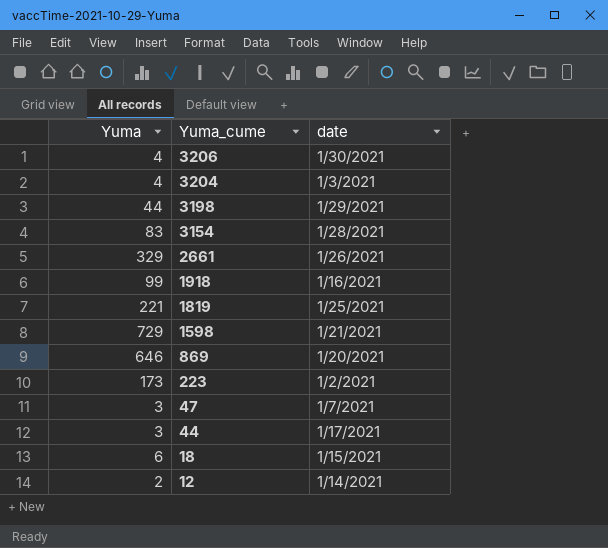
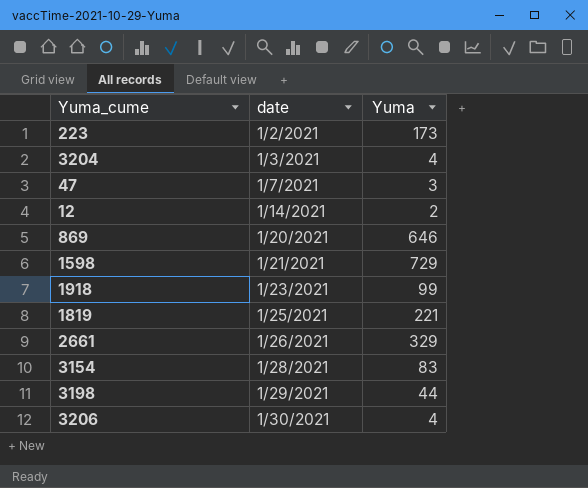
row order: Yuma_cume descending -> date ascending
column Yuma | position: 1 -> 3
row 44: 3 | 1/17/2021 -> none
row 18: 6 | 1/15/2021 -> none
1918 | date: 1/16/2021 -> 1/23/2021

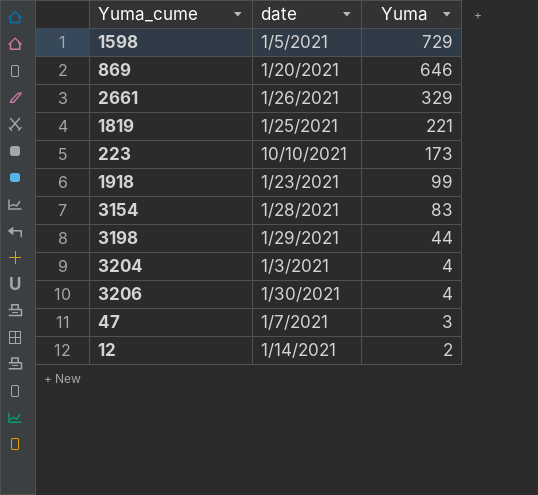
row order: date ascending -> Yuma descending
1598 | date: 1/21/2021 -> 1/5/2021
223 | date: 1/2/2021 -> 10/10/2021

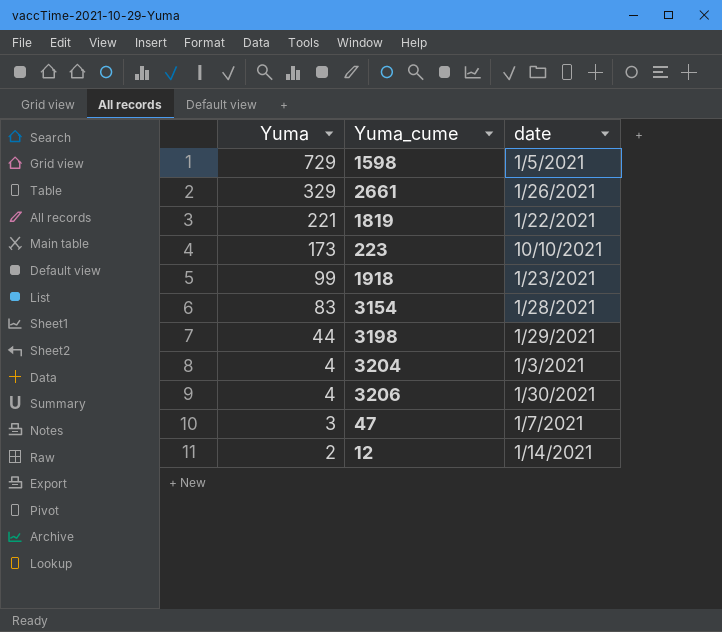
column Yuma | position: 3 -> 1
row 869: 1/20/2021 | 646 -> none
1819 | date: 1/25/2021 -> 1/22/2021

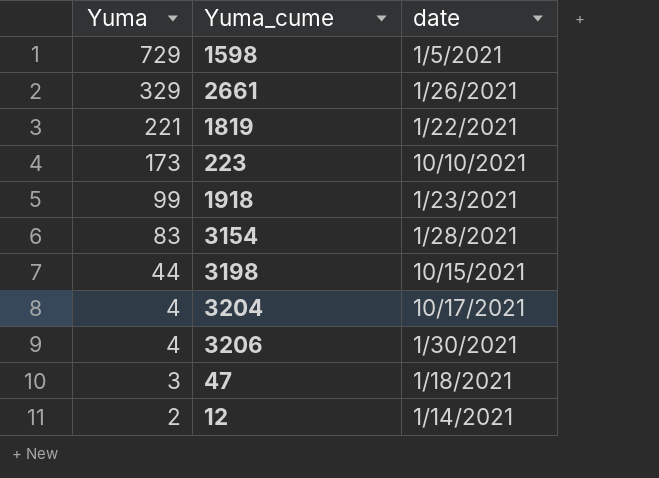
3198 | date: 1/29/2021 -> 10/15/2021
3204 | date: 1/3/2021 -> 10/17/2021
47 | date: 1/7/2021 -> 1/18/2021

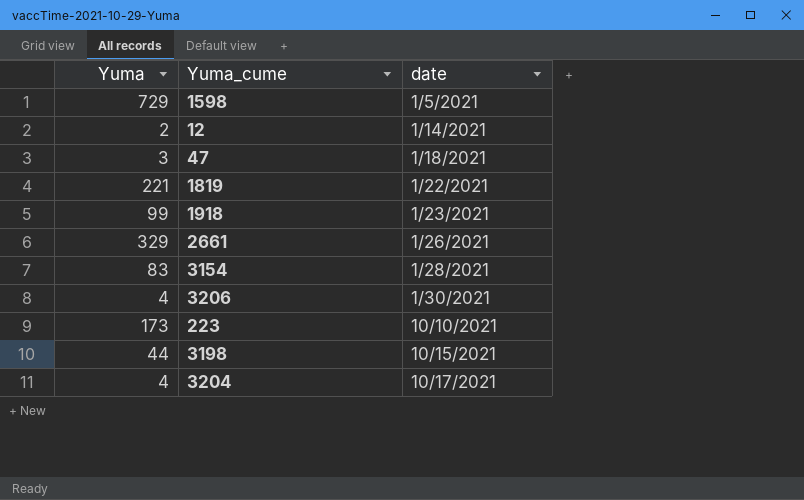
row order: Yuma descending -> date ascending

